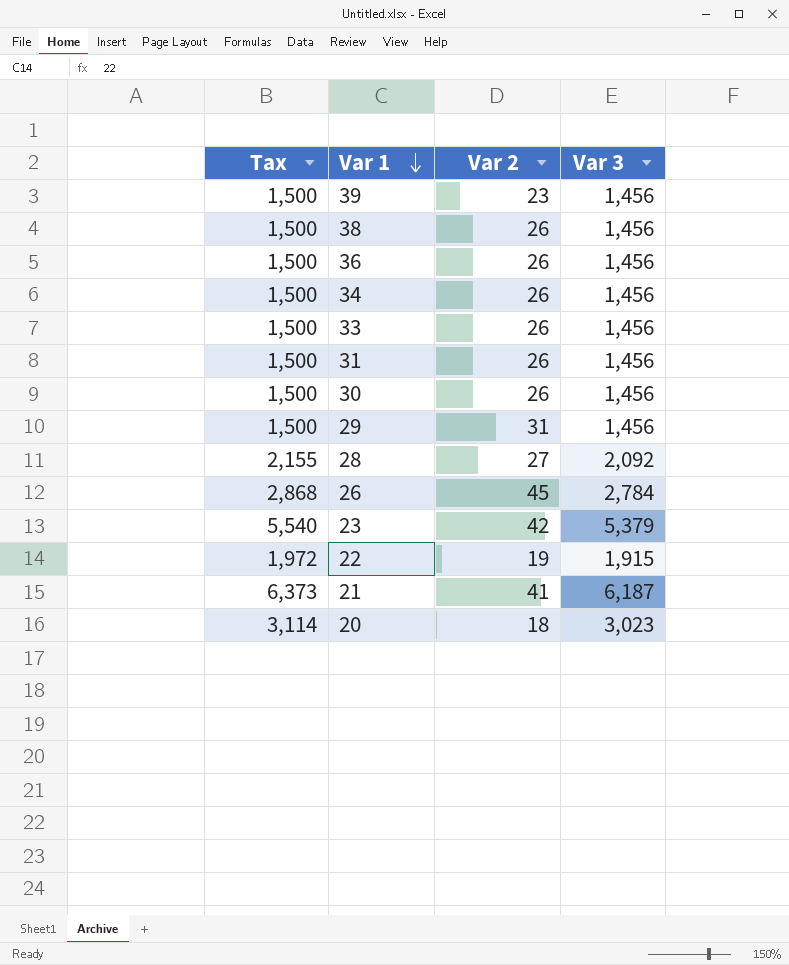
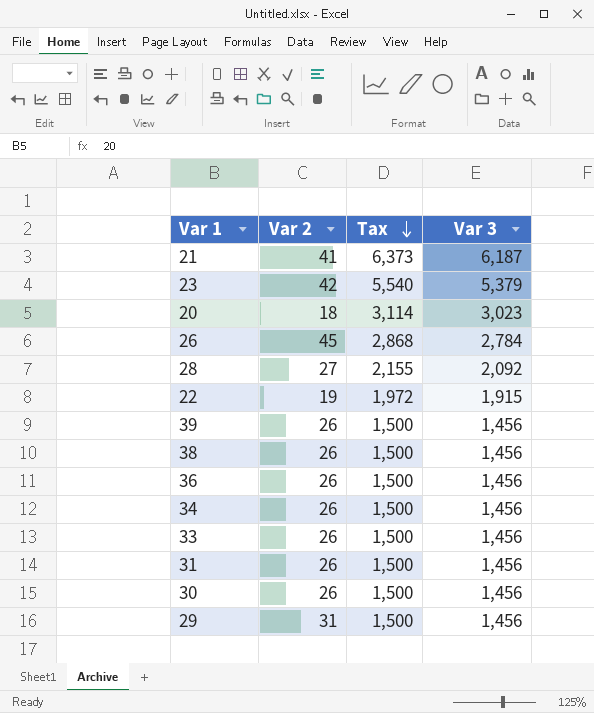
row order: Var 1 descending -> Tax descending
column Tax | position: 1 -> 3
39 | Var 2: 23 -> 26

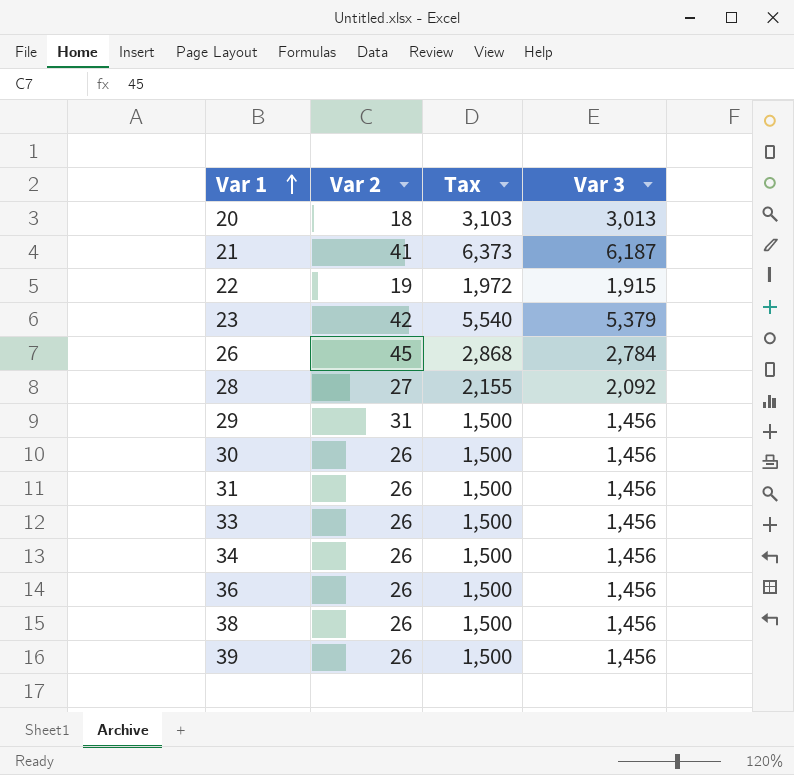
row order: Tax descending -> Var 1 ascending
20 | Tax: 3,114 -> 3,103
20 | Var 3: 3,023 -> 3,013

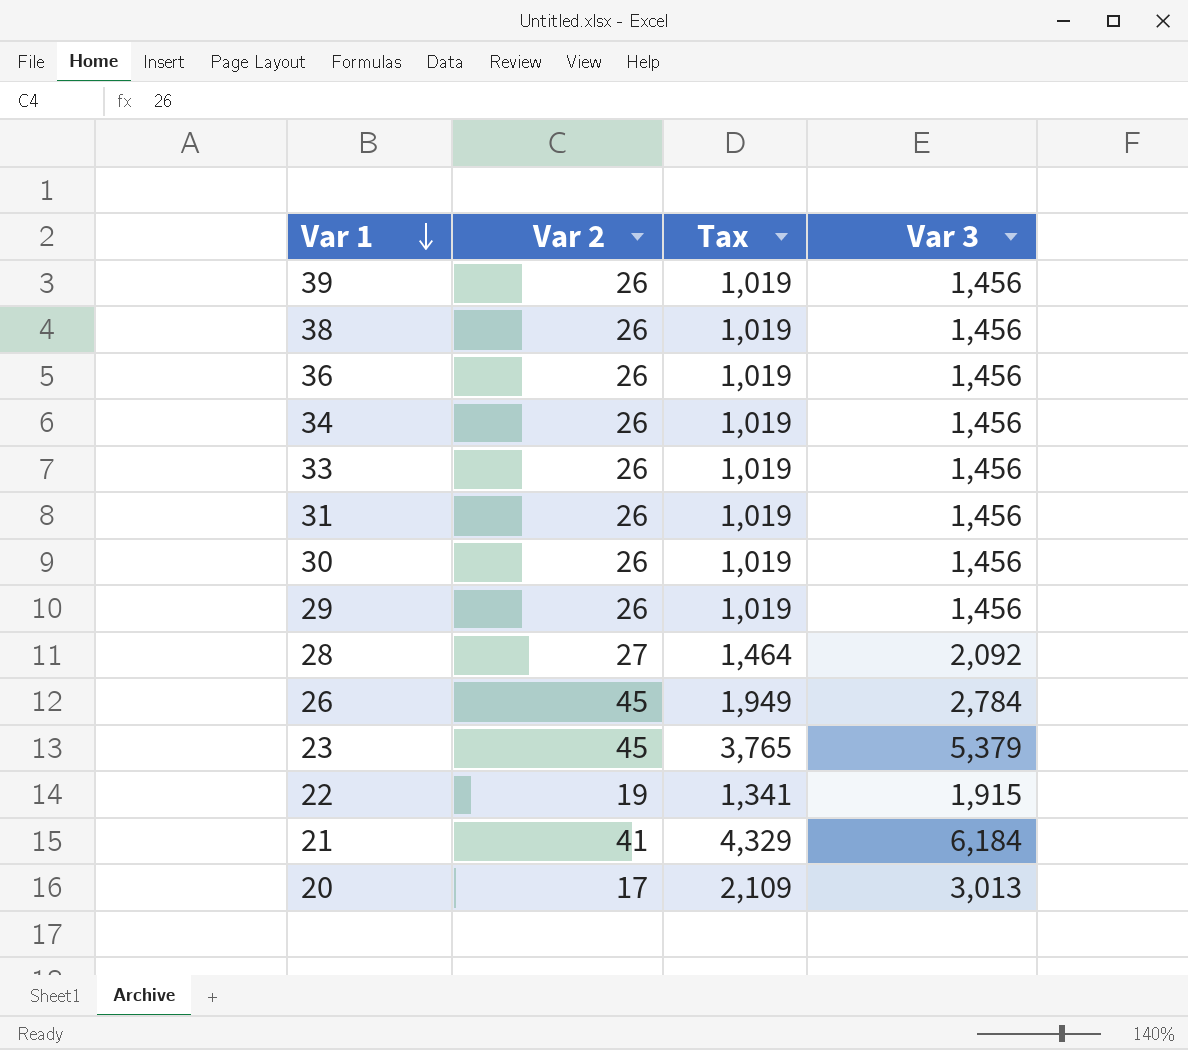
row order: Var 1 ascending -> Var 1 descending
column Tax | formula: [Var 3] * 1.03 -> [Var 3] * 0.7
29 | Var 2: 31 -> 26
23 | Var 2: 42 -> 45
21 | Var 3: 6,187 -> 6,184
20 | Var 2: 18 -> 17

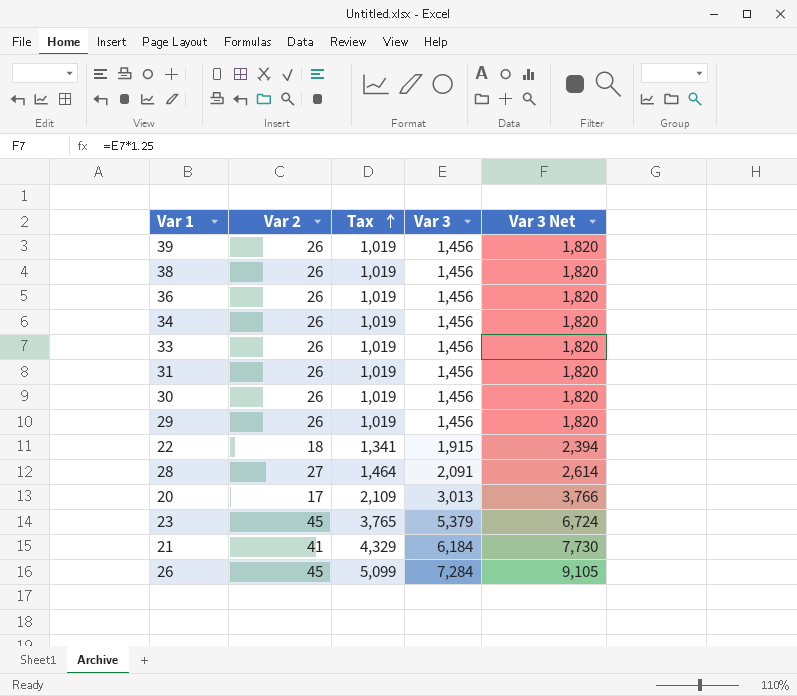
row order: Var 1 descending -> Tax ascending
column Var 3 Net | formula: none -> [Var 3] * 1.25
22 | Var 2: 19 -> 18
28 | Var 3: 2,092 -> 2,091
26 | Tax: 1,949 -> 5,099
26 | Var 3: 2,784 -> 7,284

